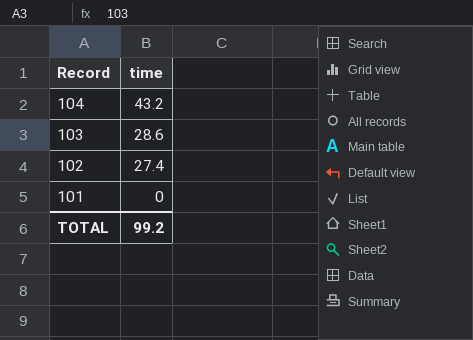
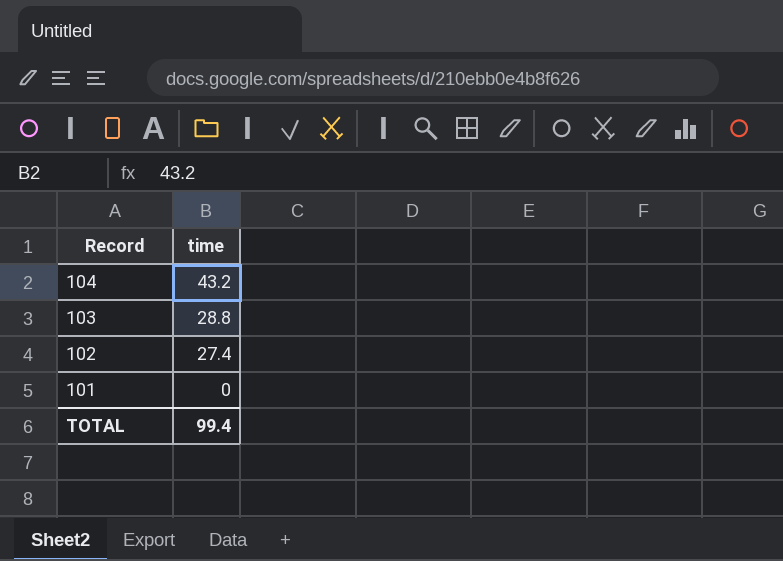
103 | time: 28.6 -> 28.8
TOTAL | time: 99.2 -> 99.4

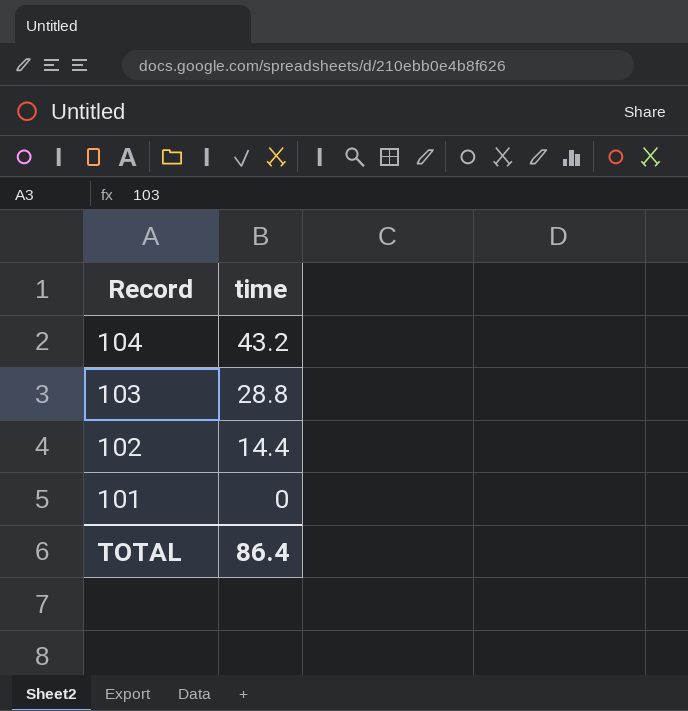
102 | time: 27.4 -> 14.4
TOTAL | time: 99.4 -> 86.4

